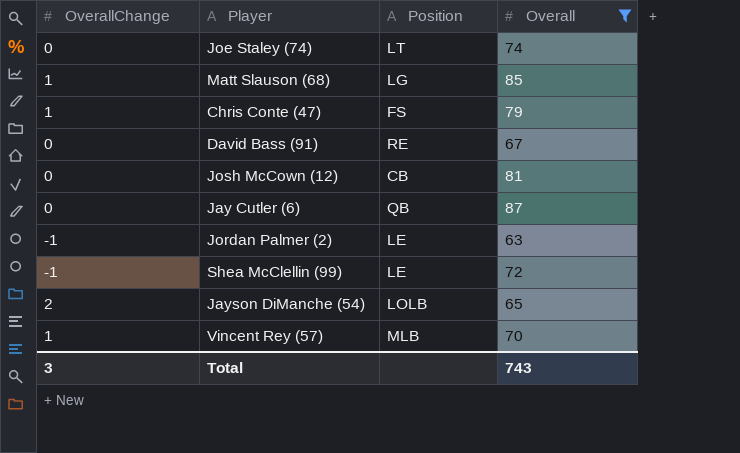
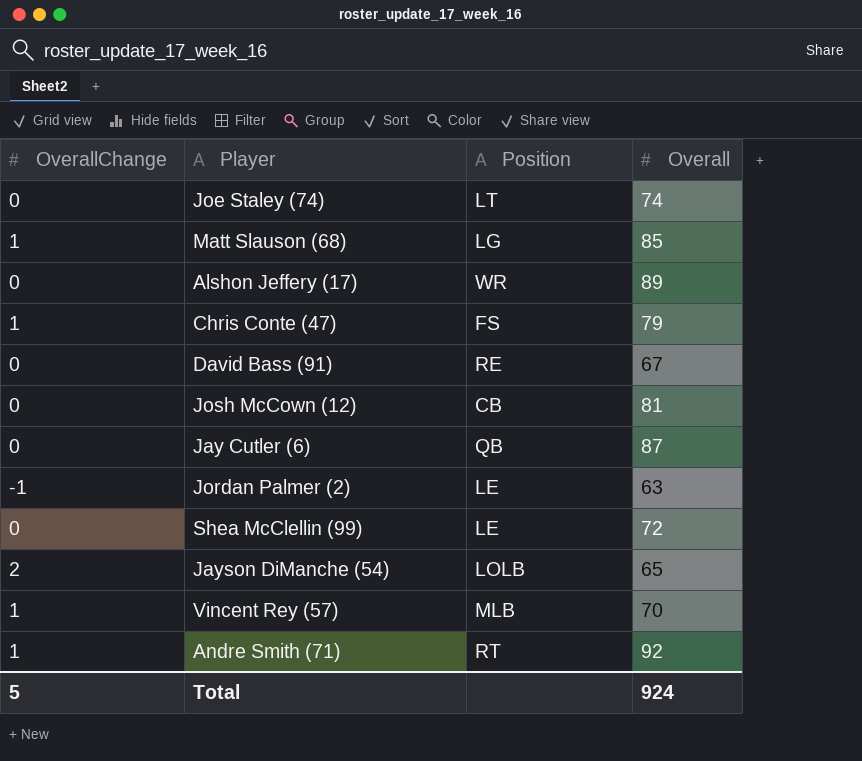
filter: Overall <= 87 -> none
Shea McClellin (99) | OverallChange: -1 -> 0
Total | OverallChange: 3 -> 5
Total | Overall: 743 -> 924

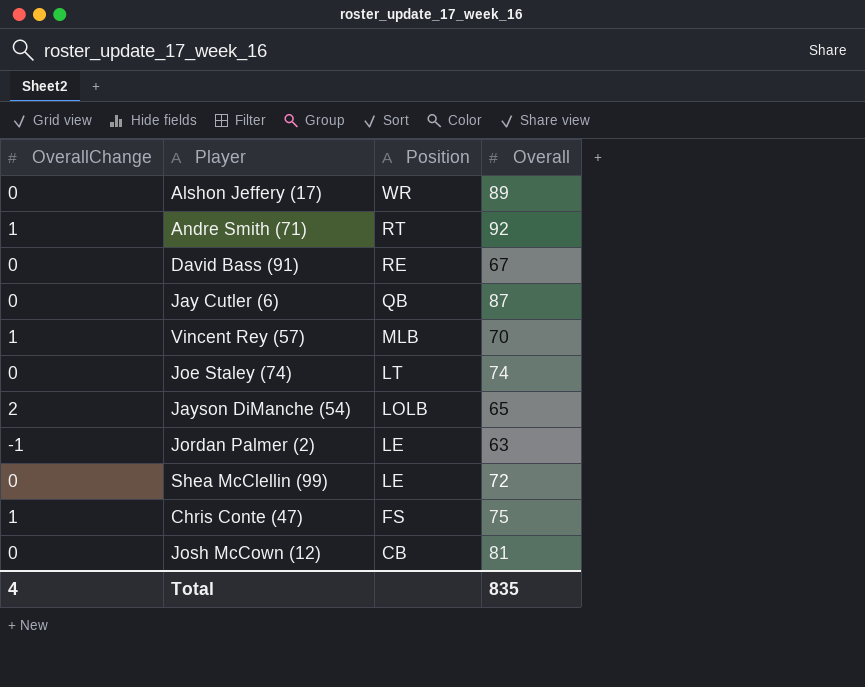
row order: none -> Position descending
row Matt Slauson (68): 1 | LG | 85 -> none
Chris Conte (47) | Overall: 79 -> 75
Total | OverallChange: 5 -> 4
Total | Overall: 924 -> 835

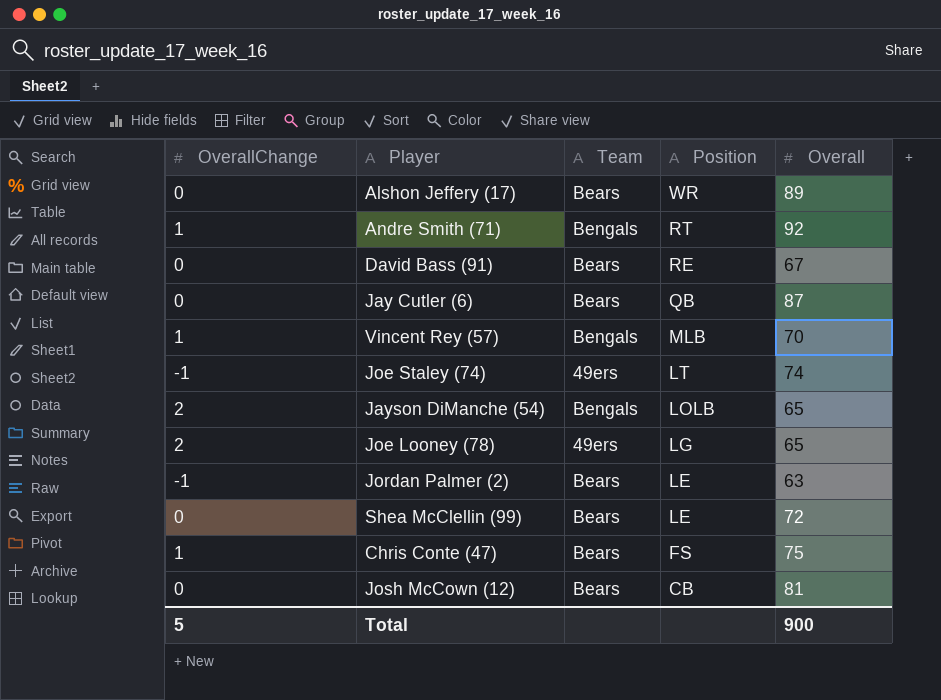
column Team | position: none -> 3
Joe Staley (74) | OverallChange: 0 -> -1
row Joe Looney (78): none -> 2 | 49ers | LG | 65
Total | OverallChange: 4 -> 5
Total | Overall: 835 -> 900

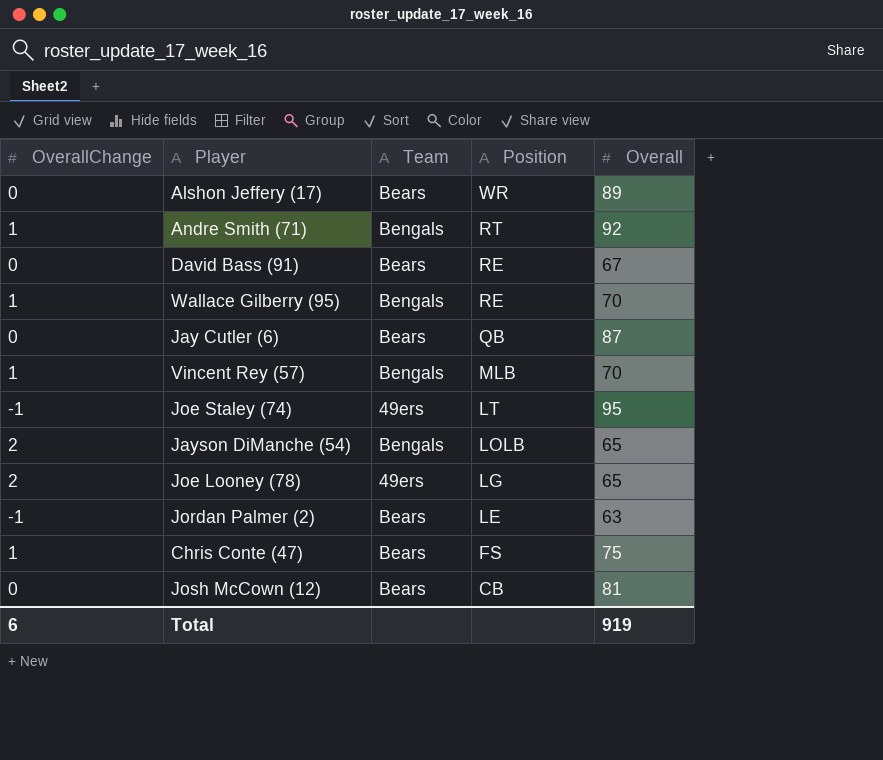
row Shea McClellin (99): 0 | Bears | LE | 72 -> none
row Wallace Gilberry (95): none -> 1 | Bengals | RE | 70
Joe Staley (74) | Overall: 74 -> 95
Total | OverallChange: 5 -> 6
Total | Overall: 900 -> 919

